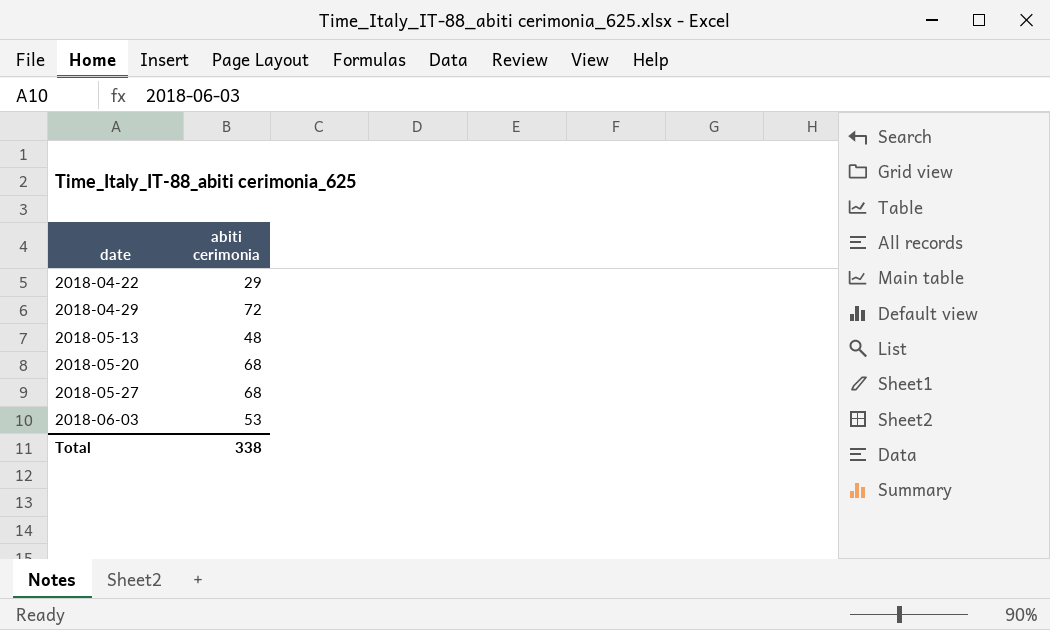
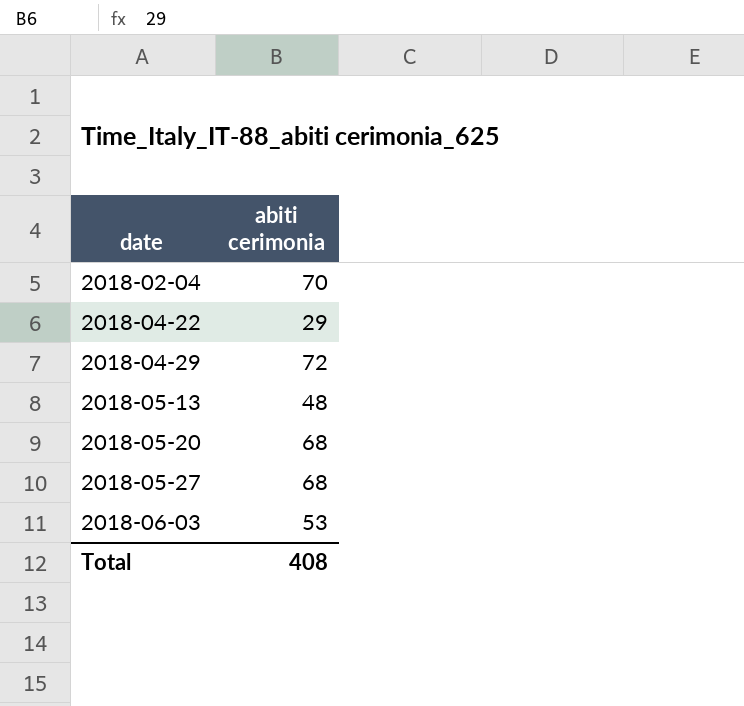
row 2018-02-04: none -> 70
Total | abiti cerimonia: 338 -> 408

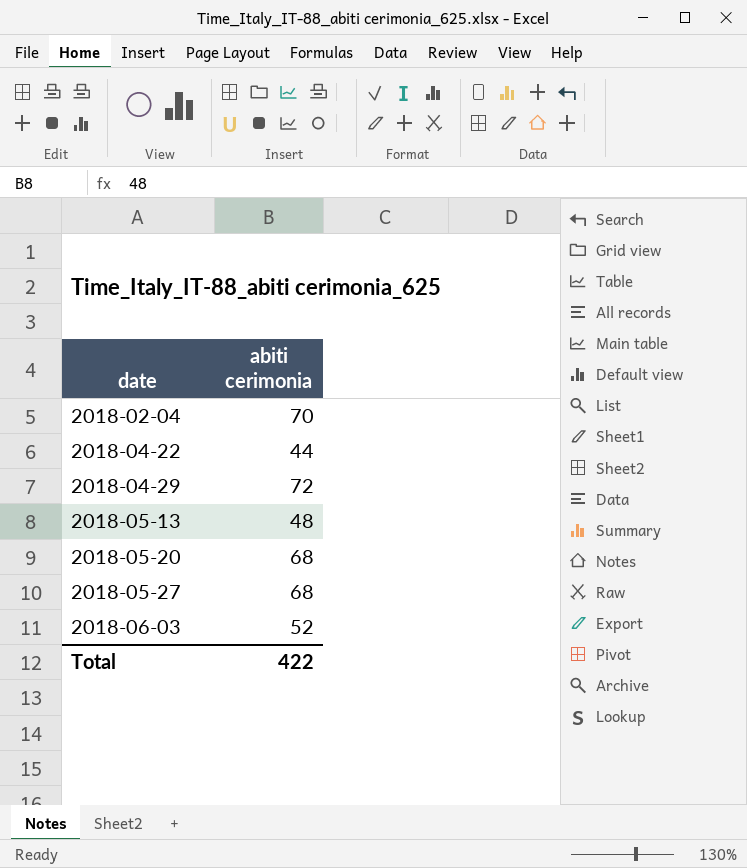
2018-04-22 | abiti cerimonia: 29 -> 44
2018-06-03 | abiti cerimonia: 53 -> 52
Total | abiti cerimonia: 408 -> 422

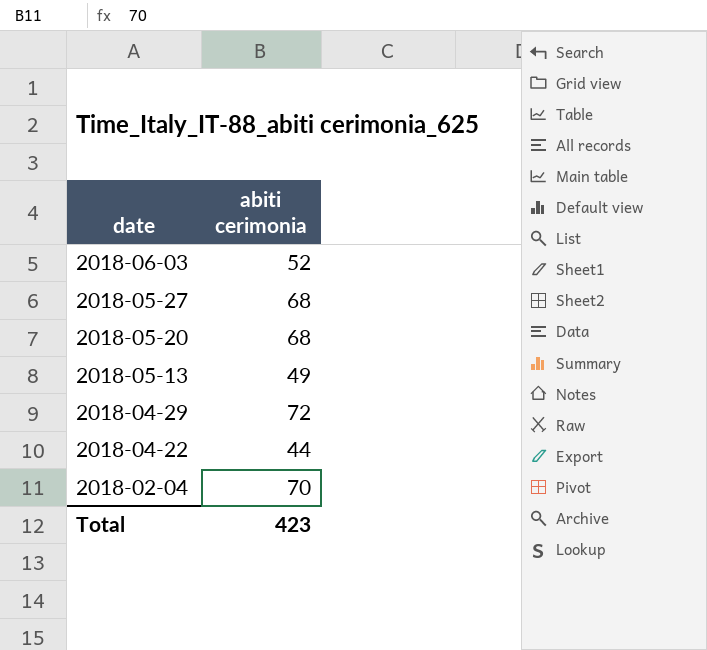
row order: date ascending -> date descending
2018-05-13 | abiti cerimonia: 48 -> 49
Total | abiti cerimonia: 422 -> 423

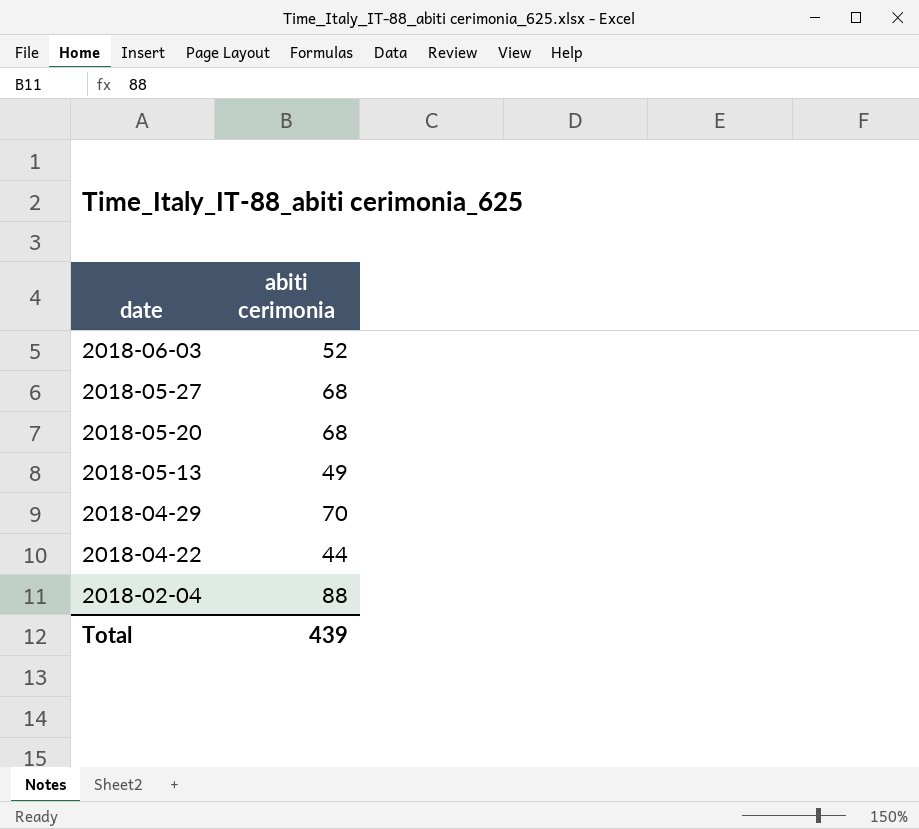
2018-04-29 | abiti cerimonia: 72 -> 70
2018-02-04 | abiti cerimonia: 70 -> 88
Total | abiti cerimonia: 423 -> 439

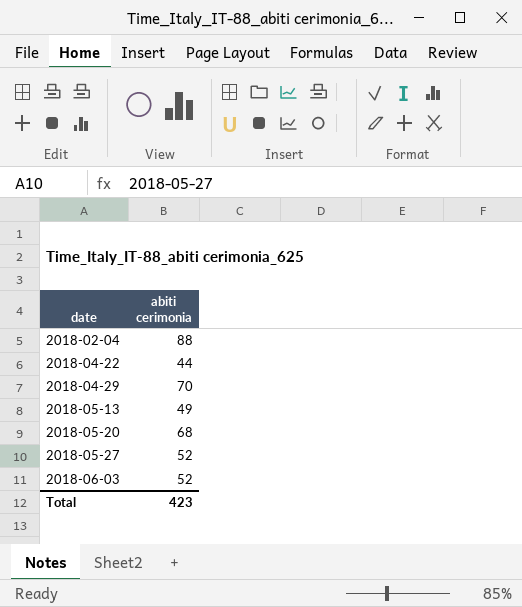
row order: date descending -> date ascending
2018-05-27 | abiti cerimonia: 68 -> 52
Total | abiti cerimonia: 439 -> 423

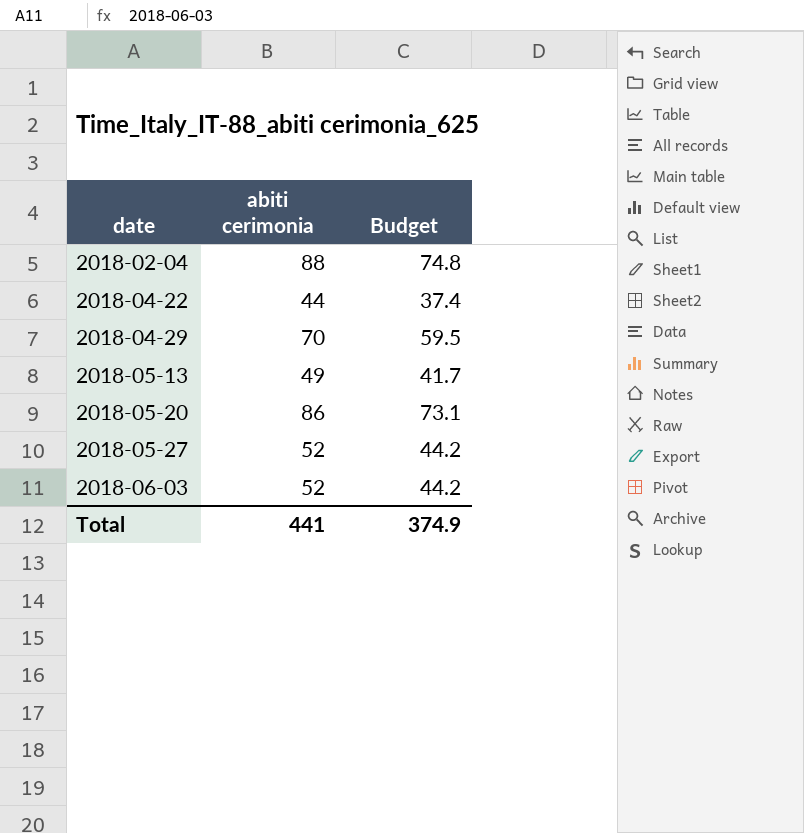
column Budget | formula: none -> [abiti cerimonia] * 0.85
2018-05-20 | abiti cerimonia: 68 -> 86
Total | abiti cerimonia: 423 -> 441

